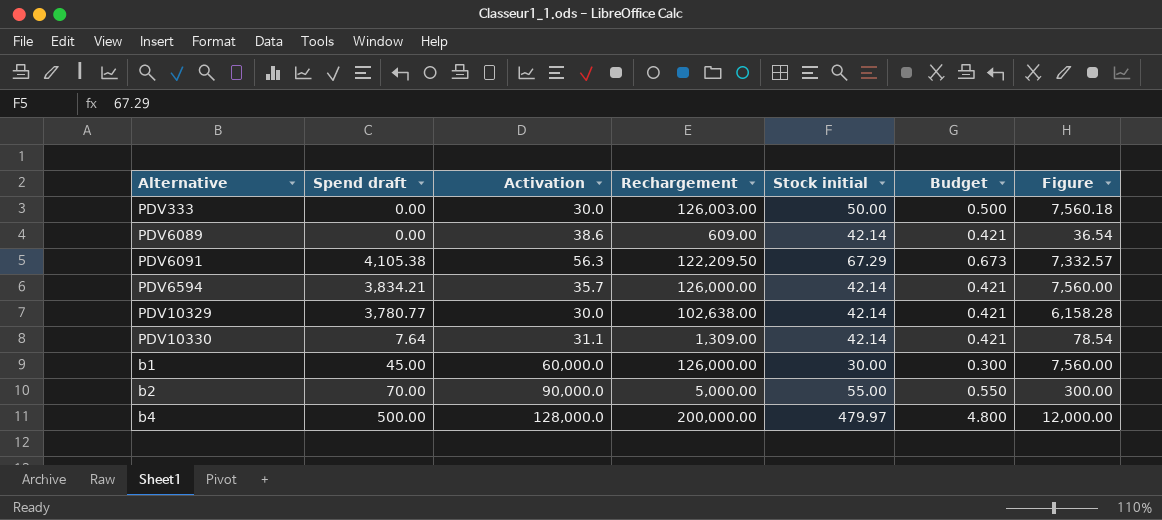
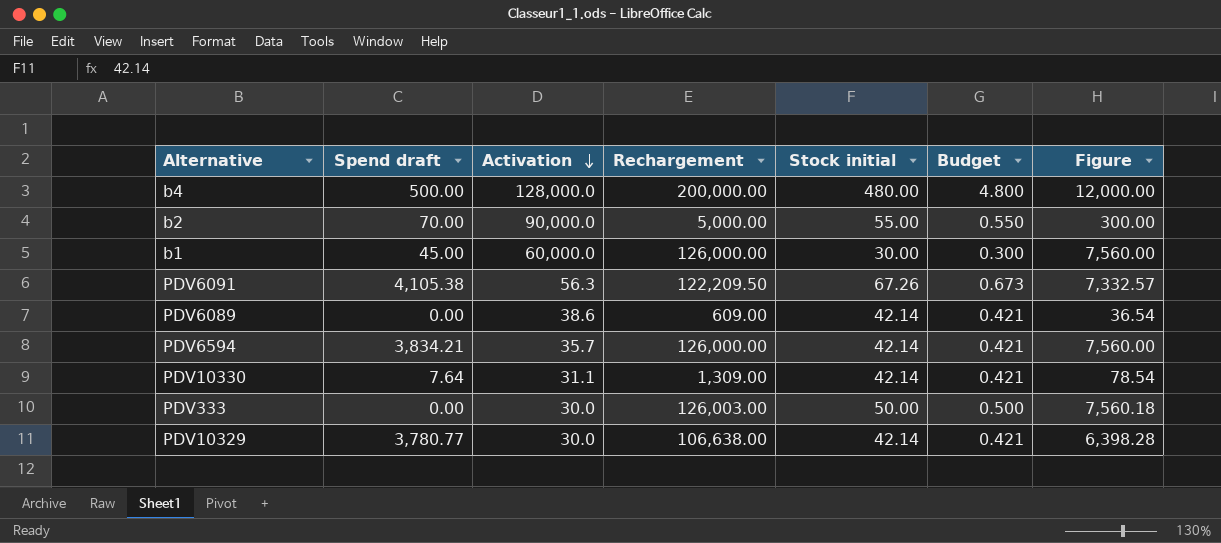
row order: none -> Activation descending
b4 | Stock initial: 479.97 -> 480.00
PDV6091 | Stock initial: 67.29 -> 67.26
PDV10329 | Rechargement: 102,638.00 -> 106,638.00
PDV10329 | Figure: 6,158.28 -> 6,398.28

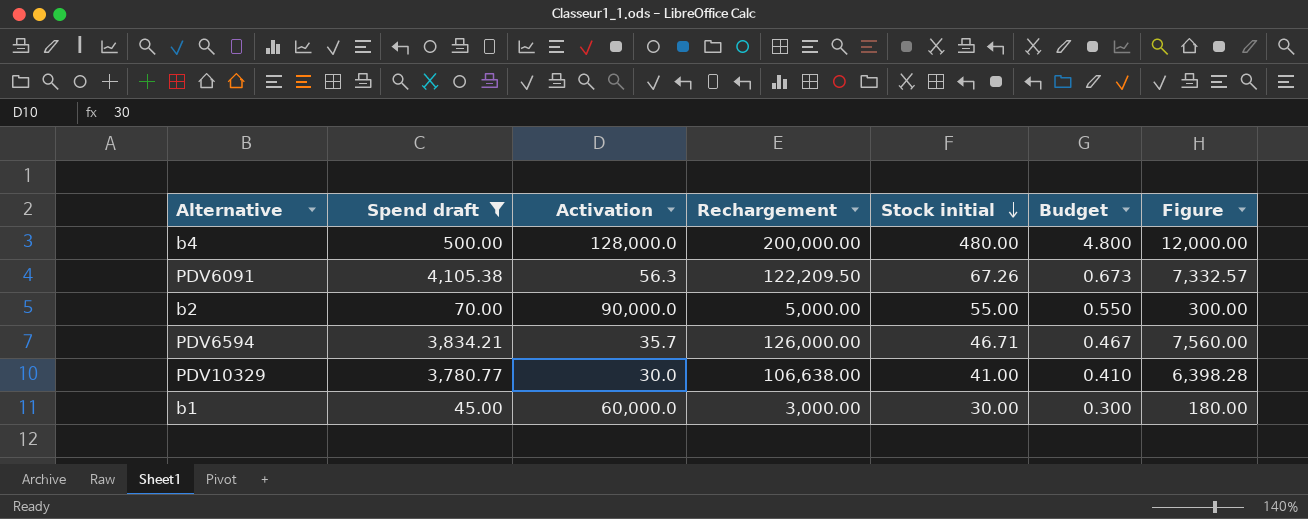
filter: none -> Spend draft >= 45.00
row order: Activation descending -> Stock initial descending
PDV6594 | Stock initial: 42.14 -> 46.71
PDV6594 | Budget: 0.421 -> 0.467
PDV10329 | Stock initial: 42.14 -> 41.00
PDV10329 | Budget: 0.421 -> 0.410
b1 | Rechargement: 126,000.00 -> 3,000.00
b1 | Figure: 7,560.00 -> 180.00

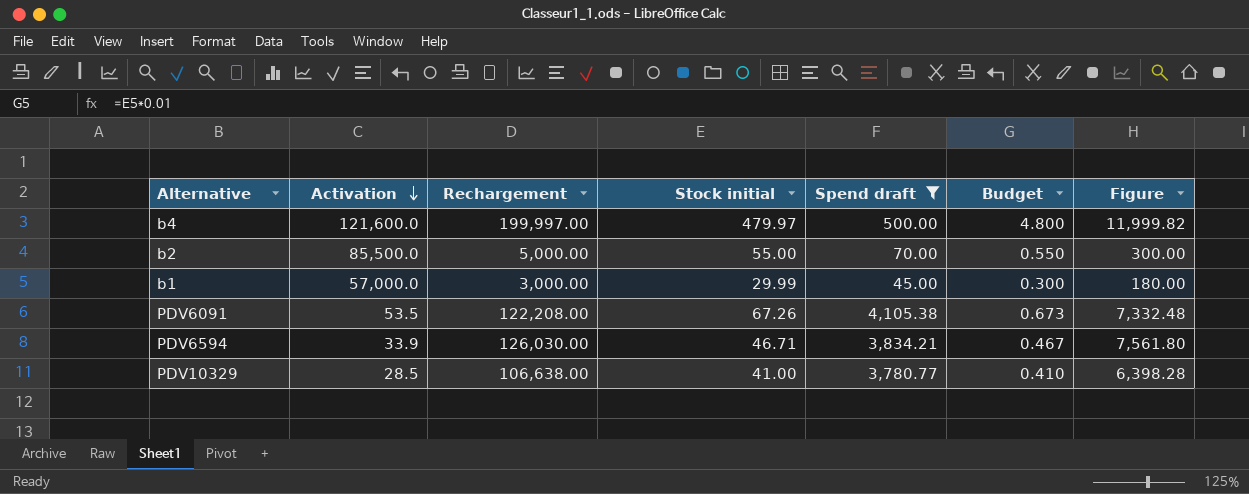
row order: Stock initial descending -> Activation descending
column Spend draft | position: 2 -> 5
b4 | Activation: 128,000.0 -> 121,600.0
b4 | Rechargement: 200,000.00 -> 199,997.00
b4 | Stock initial: 480.00 -> 479.97
b4 | Figure: 12,000.00 -> 11,999.82
b2 | Activation: 90,000.0 -> 85,500.0
b1 | Activation: 60,000.0 -> 57,000.0
b1 | Stock initial: 30.00 -> 29.99
PDV6091 | Activation: 56.3 -> 53.5
PDV6091 | Rechargement: 122,209.50 -> 122,208.00
PDV6091 | Figure: 7,332.57 -> 7,332.48
PDV6594 | Activation: 35.7 -> 33.9
PDV6594 | Rechargement: 126,000.00 -> 126,030.00
PDV6594 | Figure: 7,560.00 -> 7,561.80
PDV10329 | Activation: 30.0 -> 28.5

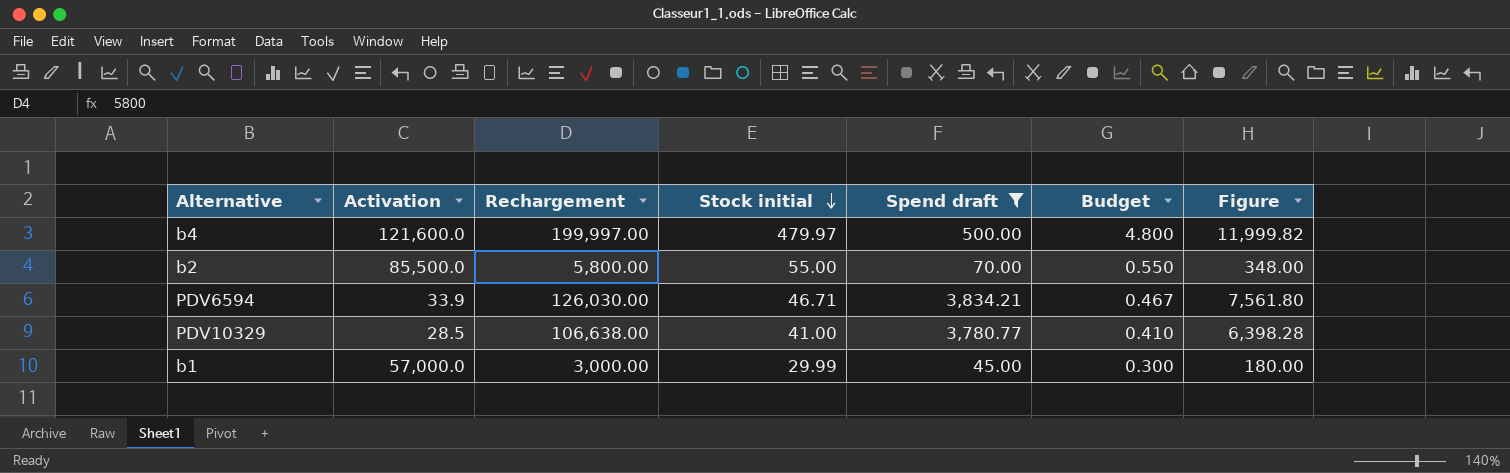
row order: Activation descending -> Stock initial descending
row PDV6091: 53.5 | 122,208.00 | 67.26 | 4,105.38 | 0.673 | 7,332.48 -> none
b2 | Rechargement: 5,000.00 -> 5,800.00
b2 | Figure: 300.00 -> 348.00

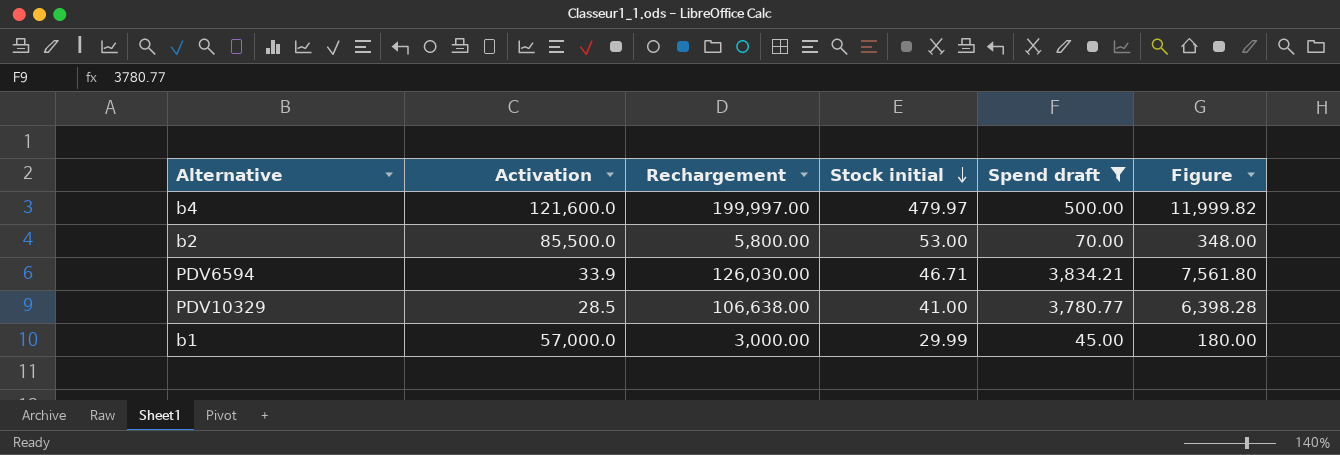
column Budget | formula: [Stock initial] * 0.01 -> none
b2 | Stock initial: 55.00 -> 53.00

